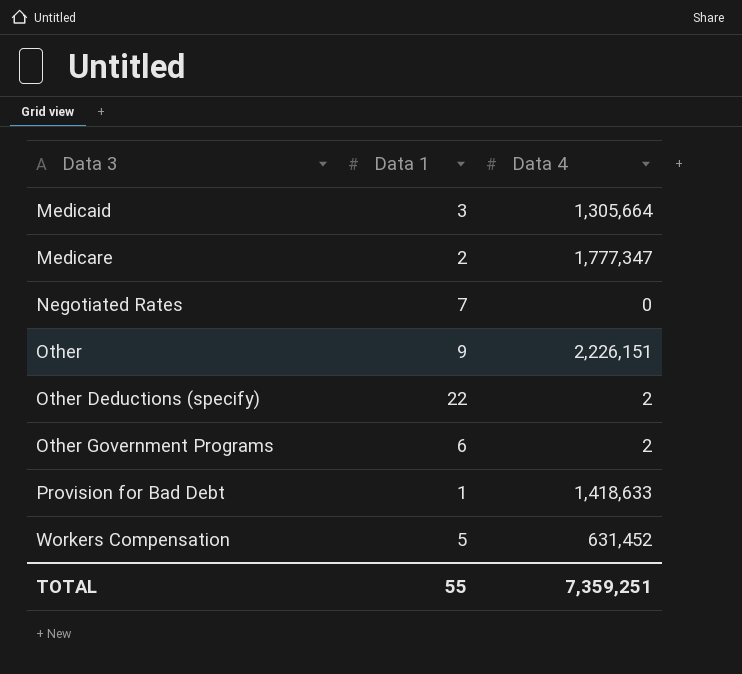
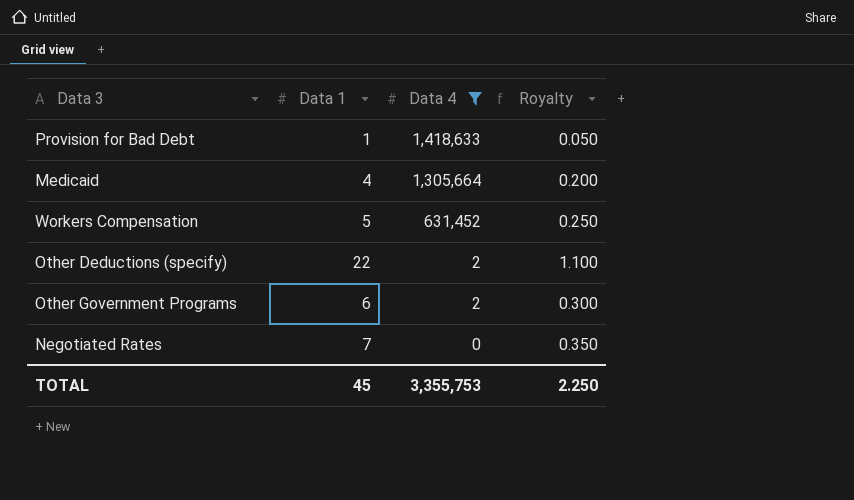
filter: none -> Data 4 <= 1,418,633
row order: Data 3 ascending -> Data 4 descending
column Royalty | formula: none -> [Data 1] * 0.05
Medicaid | Data 1: 3 -> 4
TOTAL | Data 1: 55 -> 45
TOTAL | Data 4: 7,359,251 -> 3,355,753

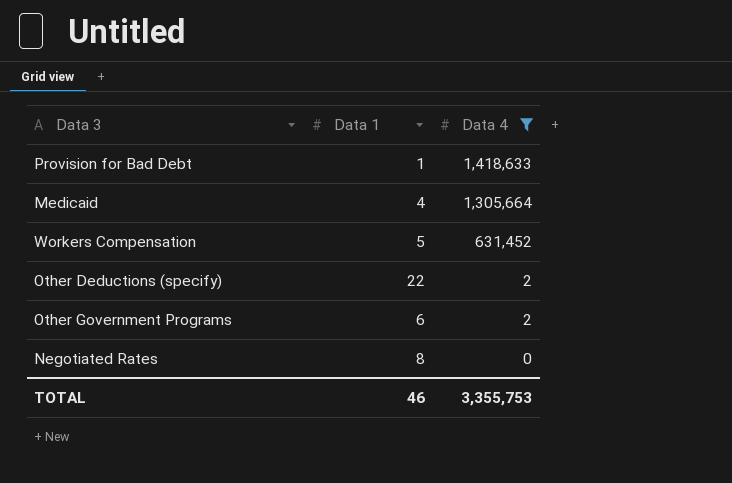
column Royalty | formula: [Data 1] * 0.05 -> none
Negotiated Rates | Data 1: 7 -> 8
TOTAL | Data 1: 45 -> 46

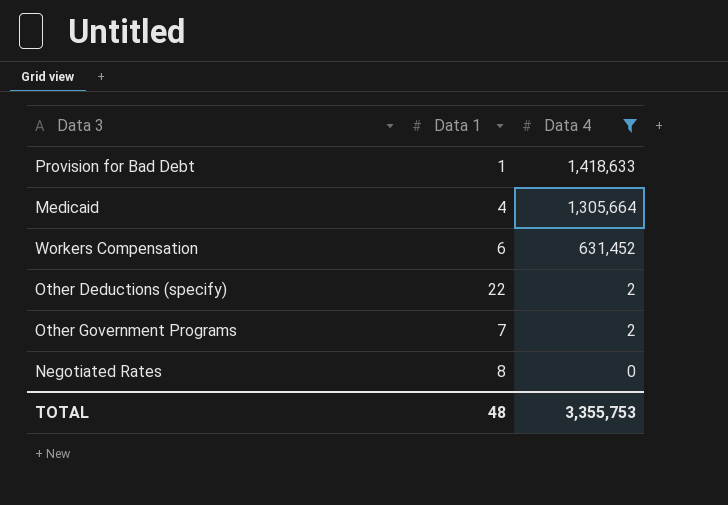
Workers Compensation | Data 1: 5 -> 6
Other Government Programs | Data 1: 6 -> 7
TOTAL | Data 1: 46 -> 48

